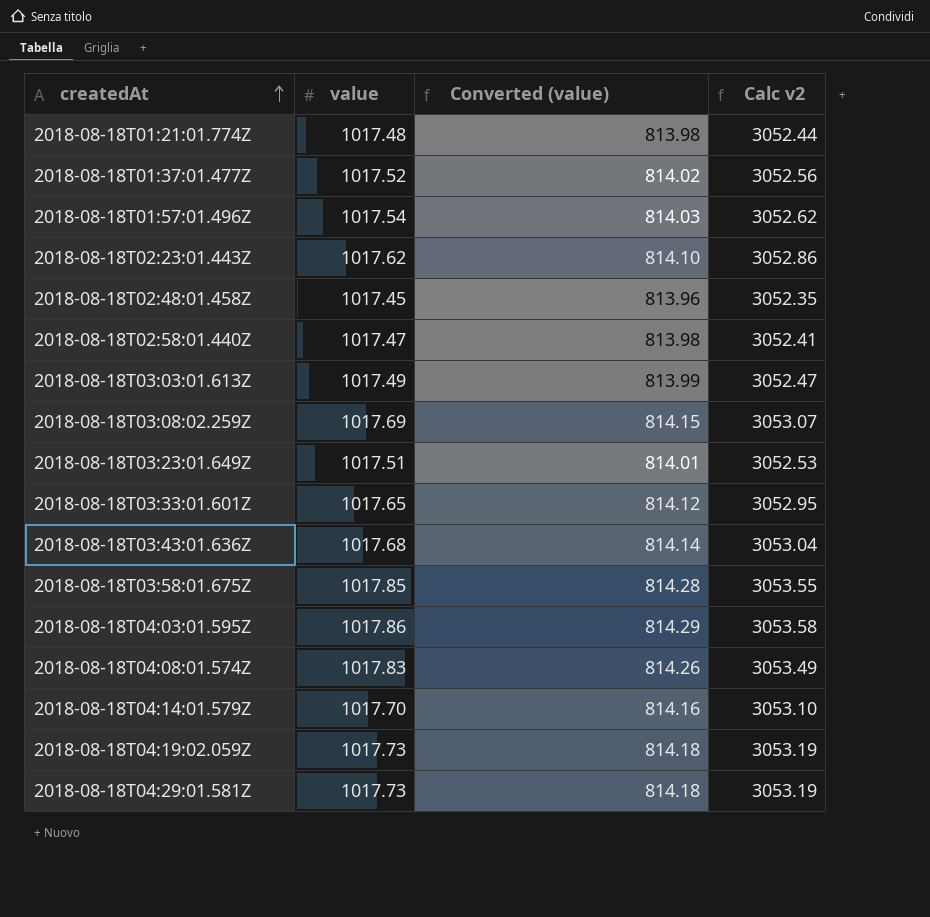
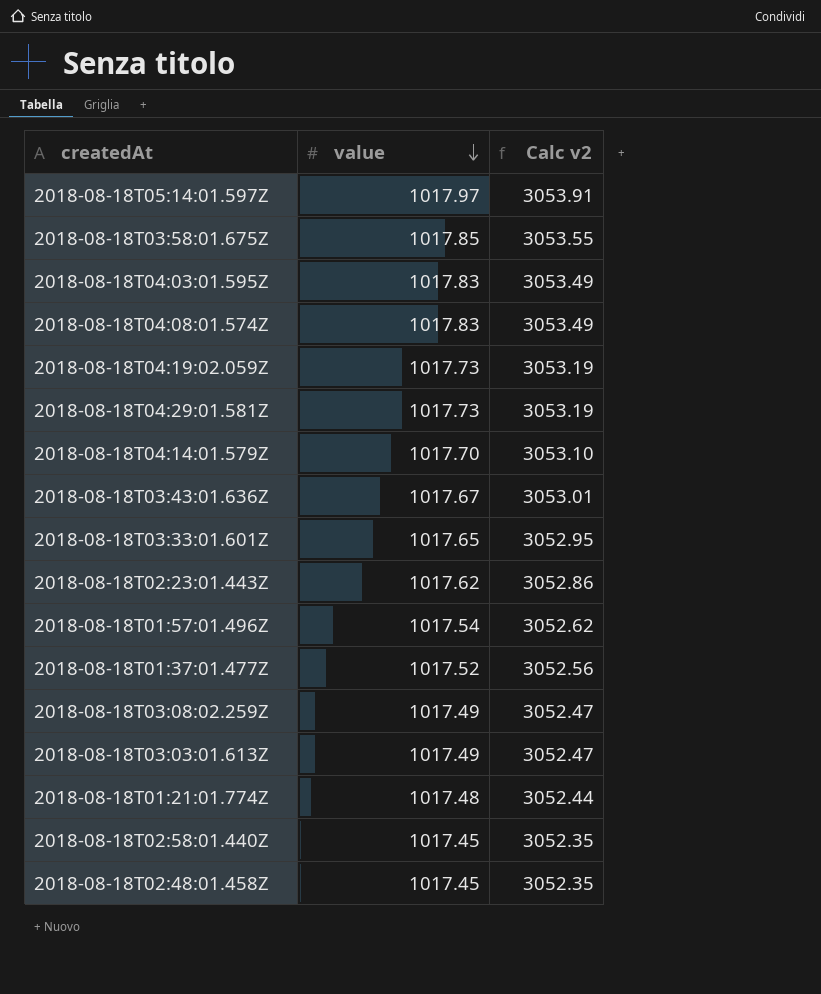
row order: createdAt ascending -> value descending
column Converted (value) | formula: [value] * 0.8 -> none
row 2018-08-18T03:23:01.649Z: 1017.51 | 814.01 | 3052.53 -> none
row 2018-08-18T05:14:01.597Z: none -> 1017.97 | 3053.91
2018-08-18T04:03:01.595Z | value: 1017.86 -> 1017.83
2018-08-18T04:03:01.595Z | Calc v2: 3053.58 -> 3053.49
2018-08-18T03:43:01.636Z | value: 1017.68 -> 1017.67
2018-08-18T03:43:01.636Z | Calc v2: 3053.04 -> 3053.01
2018-08-18T03:08:02.259Z | value: 1017.69 -> 1017.49
2018-08-18T03:08:02.259Z | Calc v2: 3053.07 -> 3052.47
2018-08-18T02:58:01.440Z | value: 1017.47 -> 1017.45
2018-08-18T02:58:01.440Z | Calc v2: 3052.41 -> 3052.35

